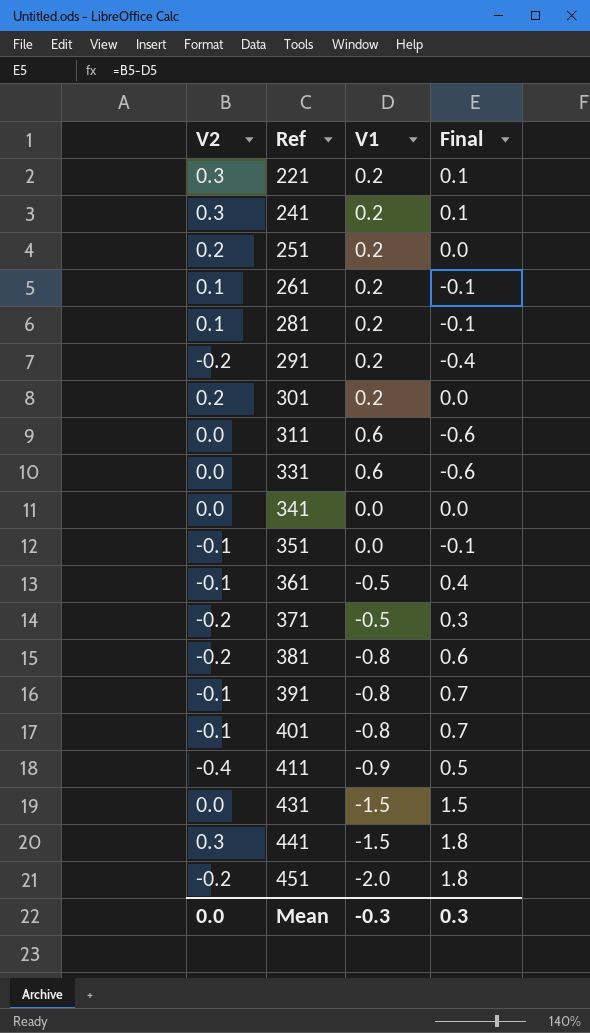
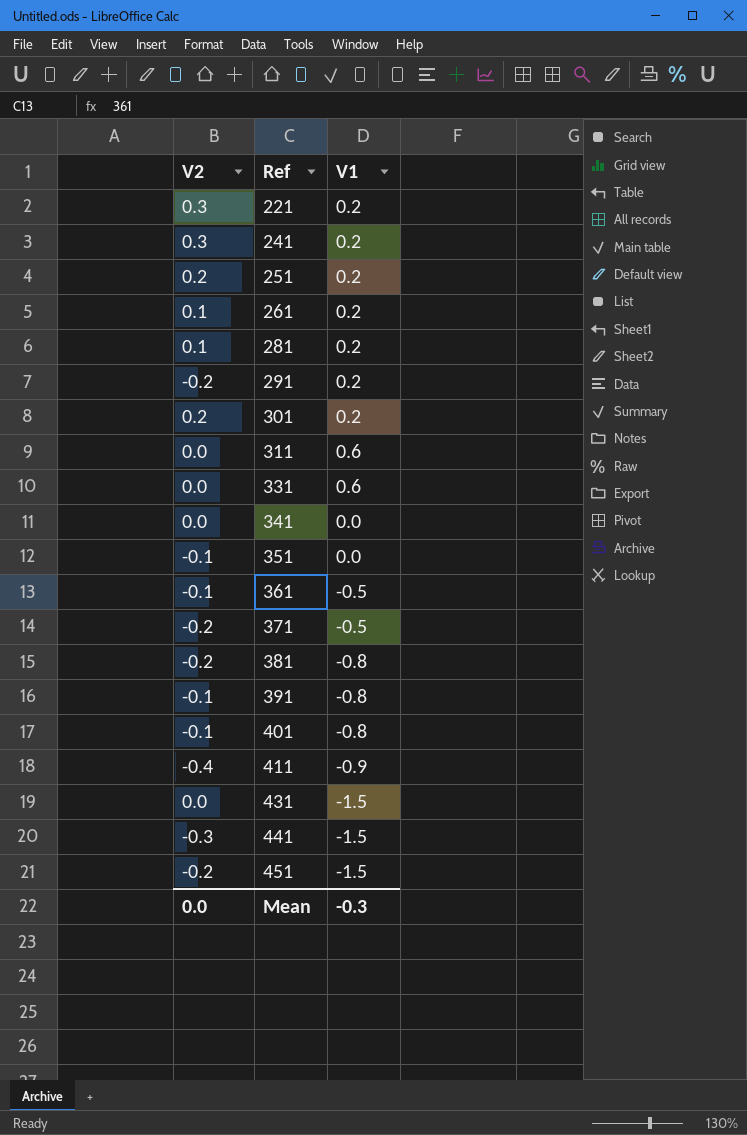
column Final | formula: [V2] - [V1] -> none
441 | V2: 0.3 -> -0.3
451 | V1: -2.0 -> -1.5

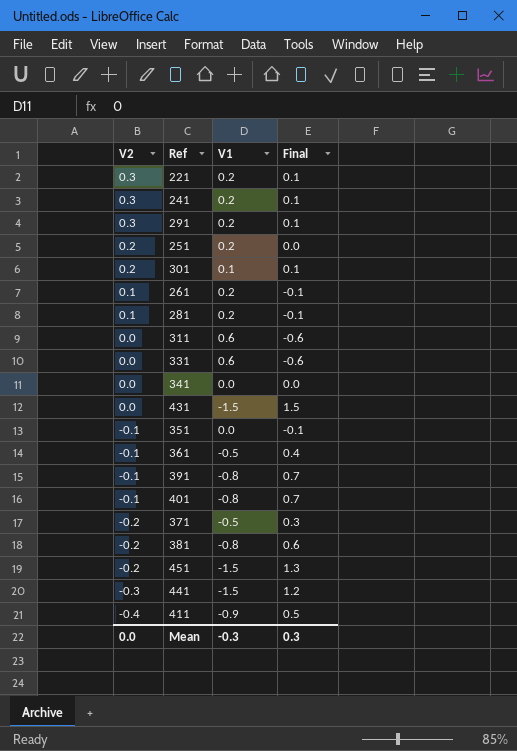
row order: Ref ascending -> V2 descending
column Final | formula: none -> [V2] - [V1]
291 | V2: -0.2 -> 0.3
301 | V1: 0.2 -> 0.1

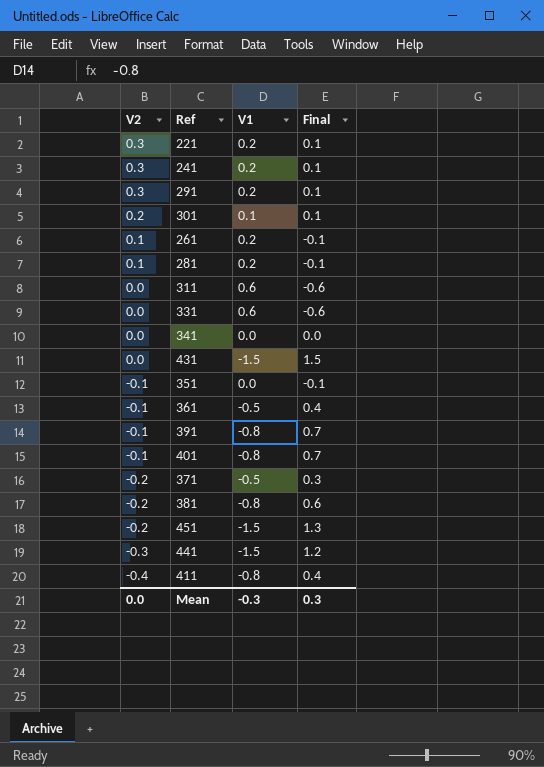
row 251: 0.2 | 0.2 | 0.0 -> none
411 | V1: -0.9 -> -0.8
411 | Final: 0.5 -> 0.4

